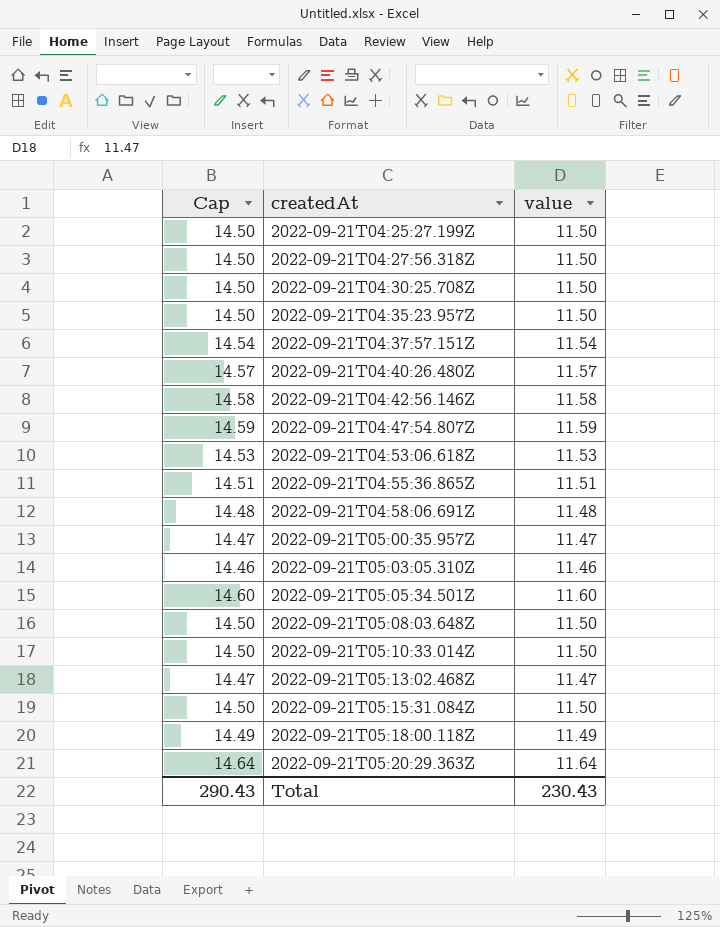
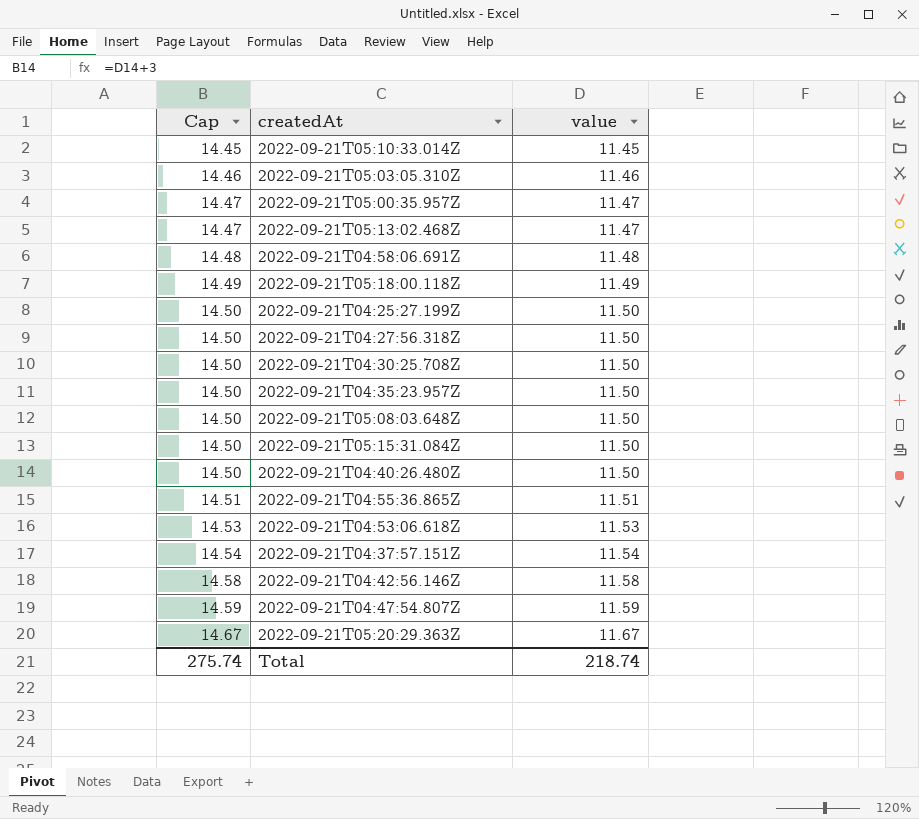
row order: createdAt ascending -> Cap ascending
row 2022-09-21T05:05:34.501Z: 14.60 | 11.60 -> none
2022-09-21T05:10:33.014Z | Cap: 14.50 -> 14.45
2022-09-21T05:10:33.014Z | value: 11.50 -> 11.45
2022-09-21T04:40:26.480Z | Cap: 14.57 -> 14.50
2022-09-21T04:40:26.480Z | value: 11.57 -> 11.50
2022-09-21T05:20:29.363Z | Cap: 14.64 -> 14.67
2022-09-21T05:20:29.363Z | value: 11.64 -> 11.67
Total | Cap: 290.43 -> 275.74
Total | value: 230.43 -> 218.74

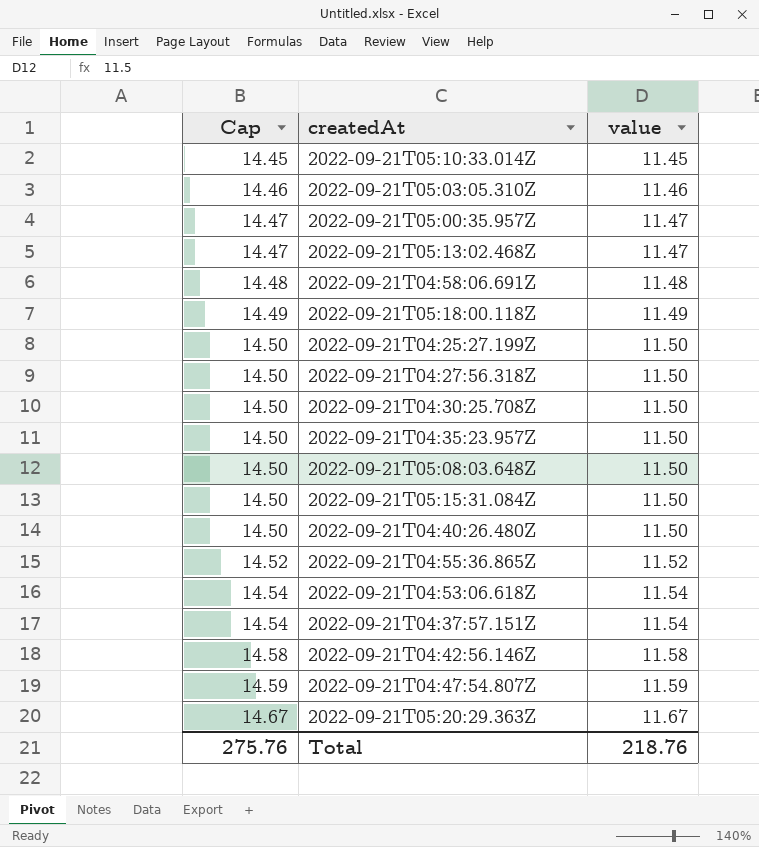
2022-09-21T04:55:36.865Z | Cap: 14.51 -> 14.52
2022-09-21T04:55:36.865Z | value: 11.51 -> 11.52
2022-09-21T04:53:06.618Z | Cap: 14.53 -> 14.54
2022-09-21T04:53:06.618Z | value: 11.53 -> 11.54
Total | Cap: 275.74 -> 275.76
Total | value: 218.74 -> 218.76

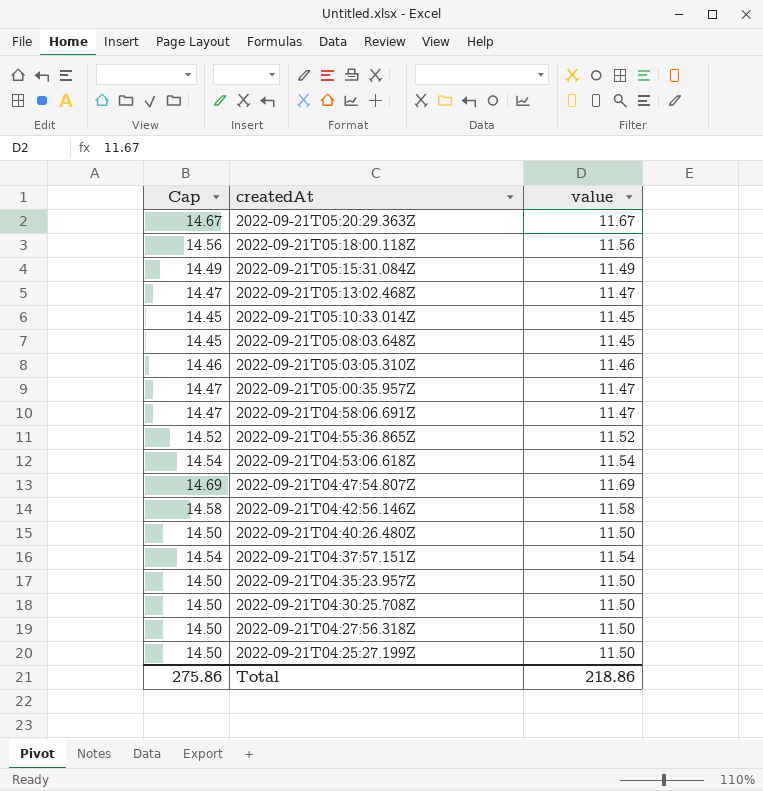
row order: Cap ascending -> createdAt descending
2022-09-21T05:18:00.118Z | Cap: 14.49 -> 14.56
2022-09-21T05:18:00.118Z | value: 11.49 -> 11.56
2022-09-21T05:15:31.084Z | Cap: 14.50 -> 14.49
2022-09-21T05:15:31.084Z | value: 11.50 -> 11.49
2022-09-21T05:08:03.648Z | Cap: 14.50 -> 14.45
2022-09-21T05:08:03.648Z | value: 11.50 -> 11.45
2022-09-21T04:58:06.691Z | Cap: 14.48 -> 14.47
2022-09-21T04:58:06.691Z | value: 11.48 -> 11.47
2022-09-21T04:47:54.807Z | Cap: 14.59 -> 14.69
2022-09-21T04:47:54.807Z | value: 11.59 -> 11.69
Total | Cap: 275.76 -> 275.86
Total | value: 218.76 -> 218.86

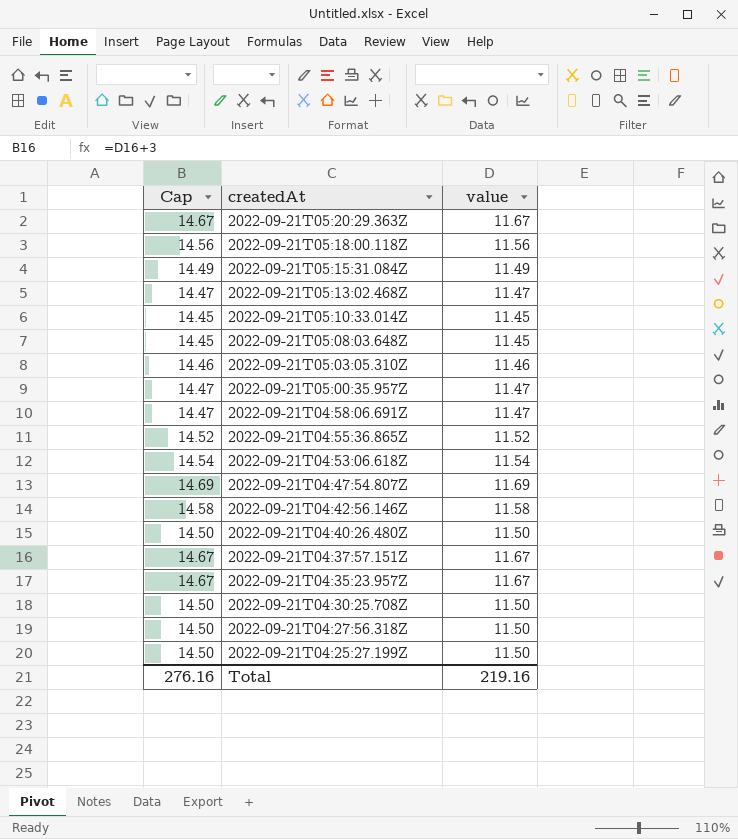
2022-09-21T04:37:57.151Z | Cap: 14.54 -> 14.67
2022-09-21T04:37:57.151Z | value: 11.54 -> 11.67
2022-09-21T04:35:23.957Z | Cap: 14.50 -> 14.67
2022-09-21T04:35:23.957Z | value: 11.50 -> 11.67
Total | Cap: 275.86 -> 276.16
Total | value: 218.86 -> 219.16

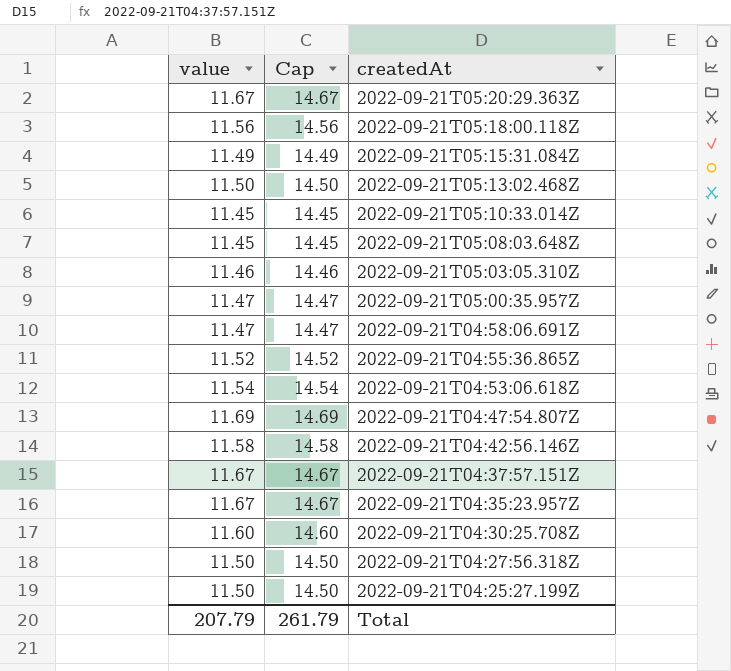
column value | position: 3 -> 1
row 2022-09-21T04:40:26.480Z: 14.50 | 11.50 -> none
2022-09-21T05:13:02.468Z | value: 11.47 -> 11.50
2022-09-21T05:13:02.468Z | Cap: 14.47 -> 14.50
2022-09-21T04:30:25.708Z | value: 11.50 -> 11.60
2022-09-21T04:30:25.708Z | Cap: 14.50 -> 14.60
Total | value: 219.16 -> 207.79
Total | Cap: 276.16 -> 261.79

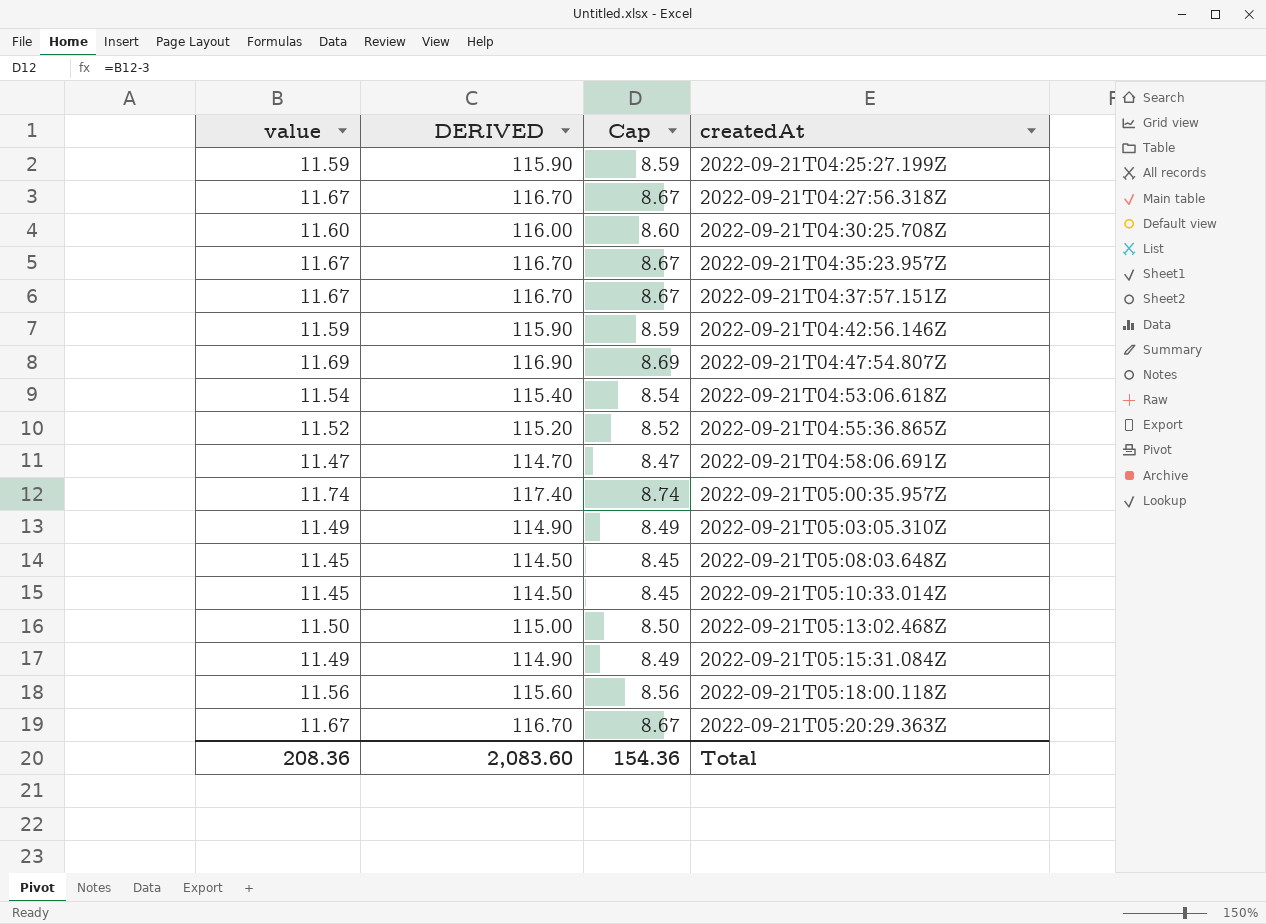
row order: createdAt descending -> createdAt ascending
column DERIVED | formula: none -> [value] * 10
column Cap | formula: [value] + 3 -> [value] - 3
2022-09-21T04:25:27.199Z | value: 11.50 -> 11.59
2022-09-21T04:27:56.318Z | value: 11.50 -> 11.67
2022-09-21T04:42:56.146Z | value: 11.58 -> 11.59
2022-09-21T05:00:35.957Z | value: 11.47 -> 11.74
2022-09-21T05:03:05.310Z | value: 11.46 -> 11.49
Total | value: 207.79 -> 208.36
Total | Cap: 261.79 -> 154.36

